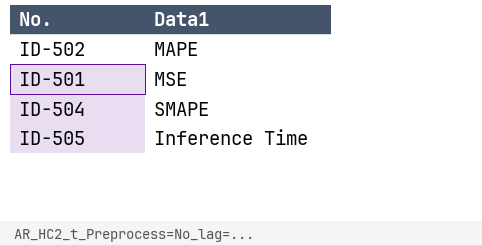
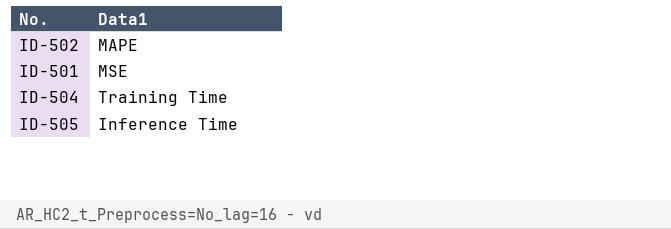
ID-504 | Data1: SMAPE -> Training Time

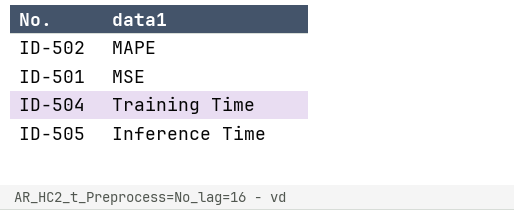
column name: Data1 -> data1

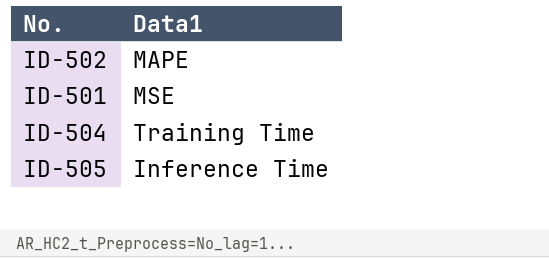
column name: data1 -> Data1

